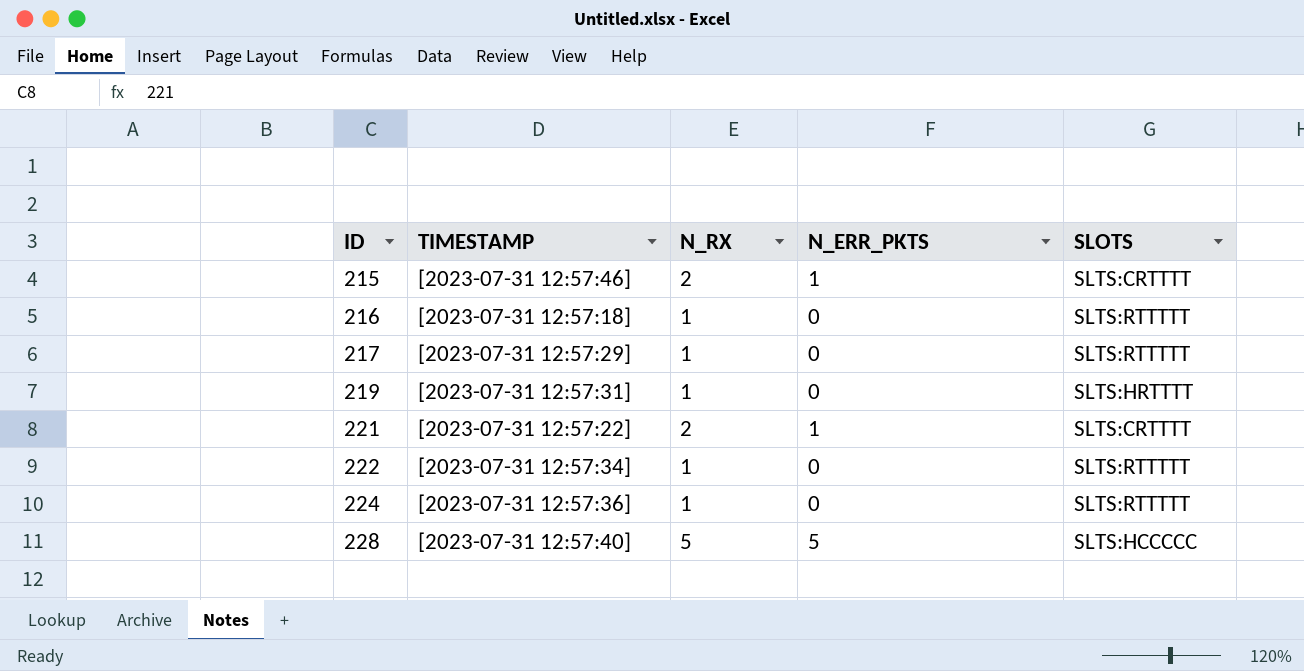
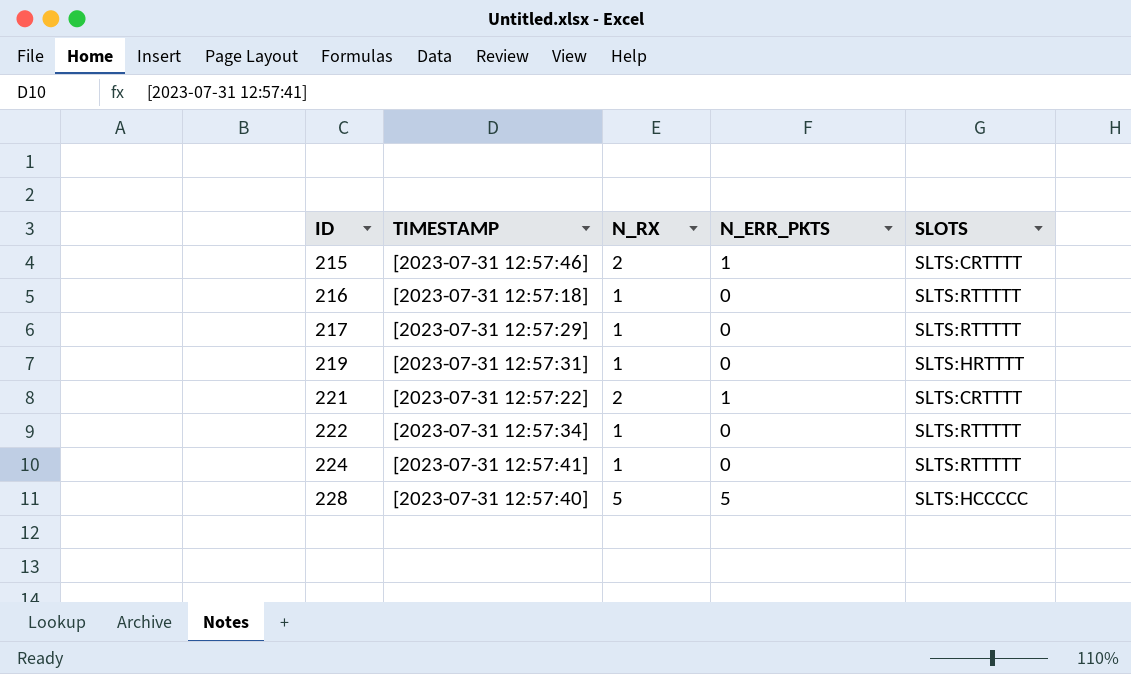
224 | TIMESTAMP: [2023-07-31 12:57:36] -> [2023-07-31 12:57:41]

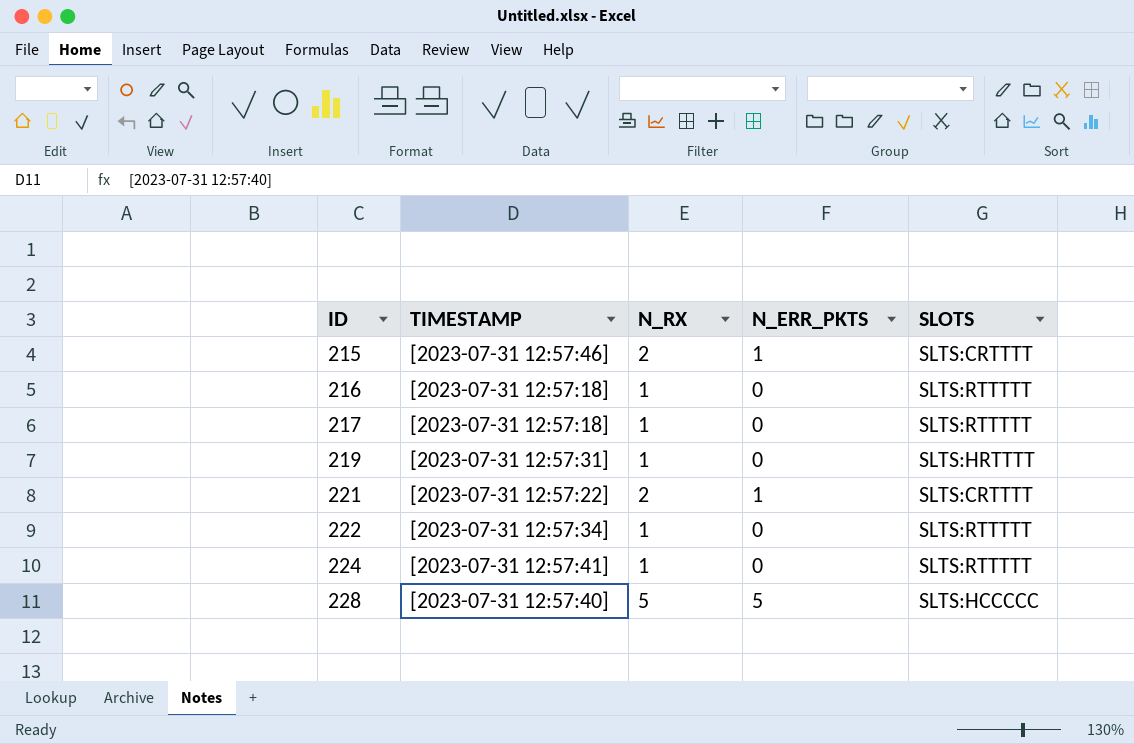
217 | TIMESTAMP: [2023-07-31 12:57:29] -> [2023-07-31 12:57:18]

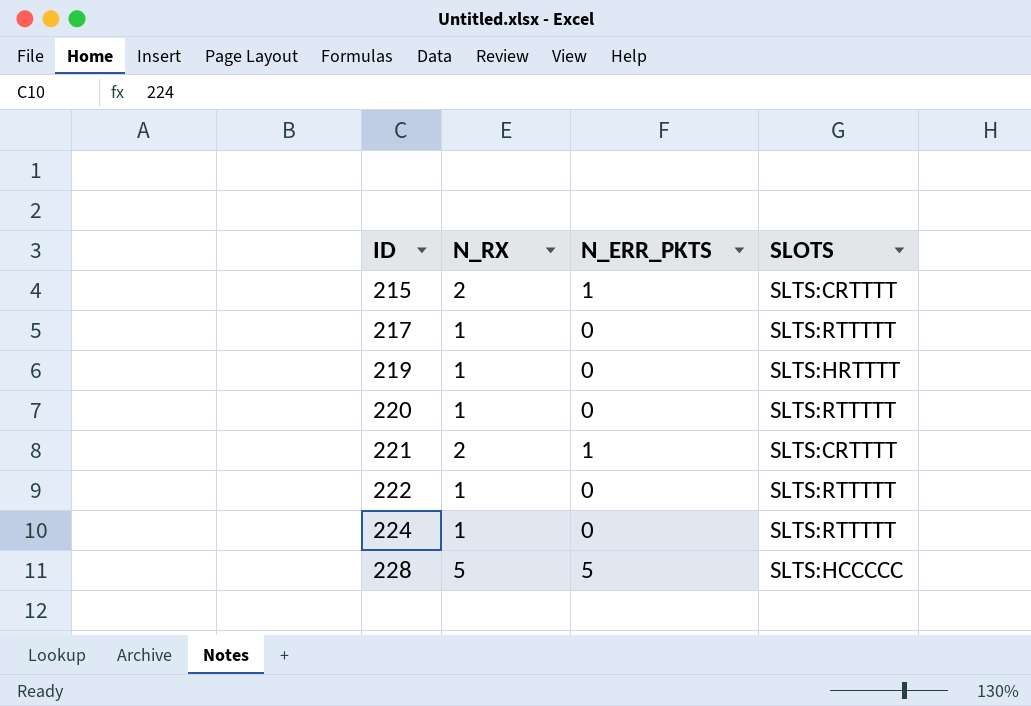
column TIMESTAMP | position: 2 -> none
row 216: [2023-07-31 12:57:18] | 1 | 0 | SLTS:RTTTTT -> none
row 220: none -> 1 | 0 | SLTS:RTTTTT

